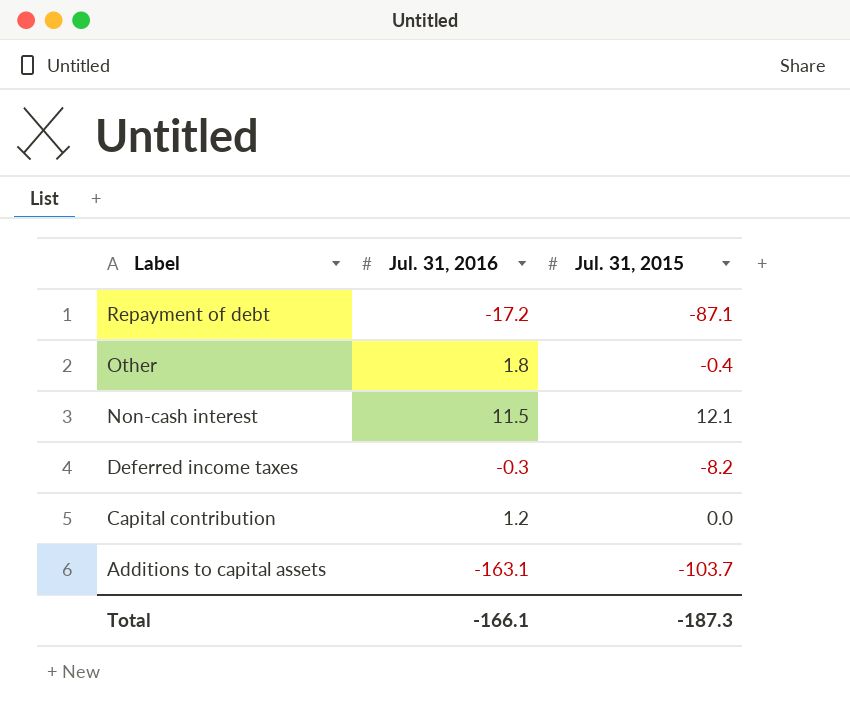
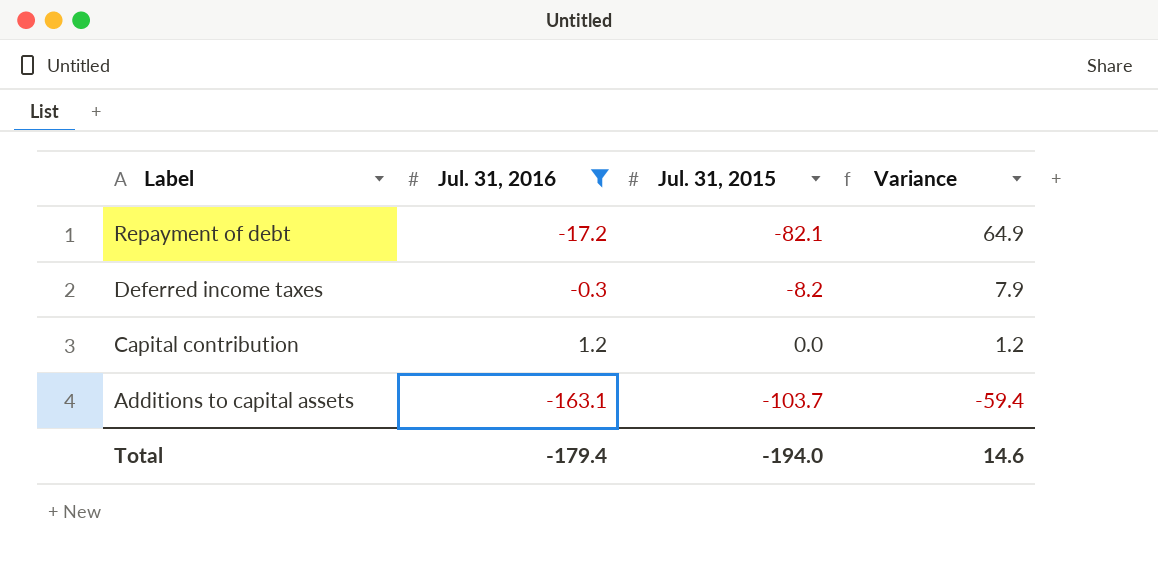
filter: none -> Jul. 31, 2016 <= 1.2
column Variance | formula: none -> [Jul. 31, 2016] - [Jul. 31, 2015]
Repayment of debt | Jul. 31, 2015: -87.1 -> -82.1
Total | Jul. 31, 2016: -166.1 -> -179.4
Total | Jul. 31, 2015: -187.3 -> -194.0

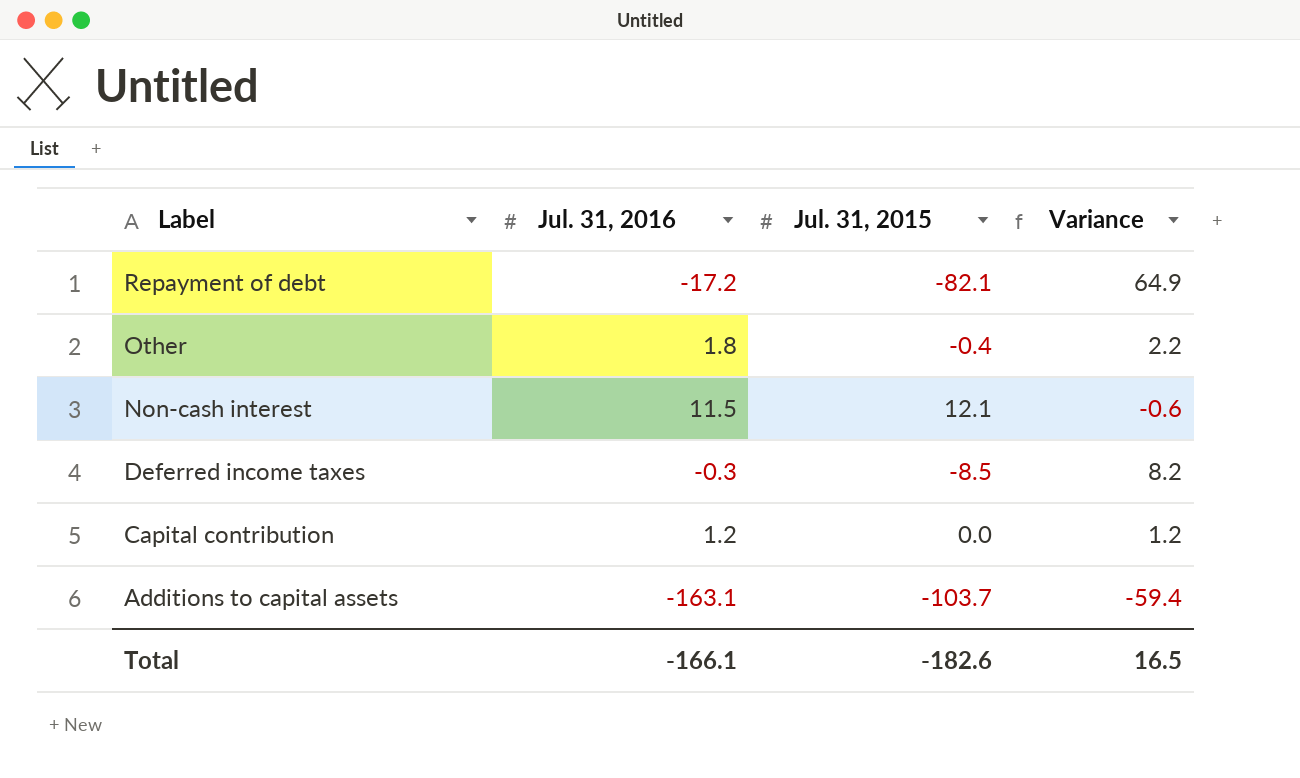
filter: Jul. 31, 2016 <= 1.2 -> none
Deferred income taxes | Jul. 31, 2015: -8.2 -> -8.5
Deferred income taxes | Variance: 7.9 -> 8.2
Total | Jul. 31, 2016: -179.4 -> -166.1
Total | Jul. 31, 2015: -194.0 -> -182.6
Total | Variance: 14.6 -> 16.5

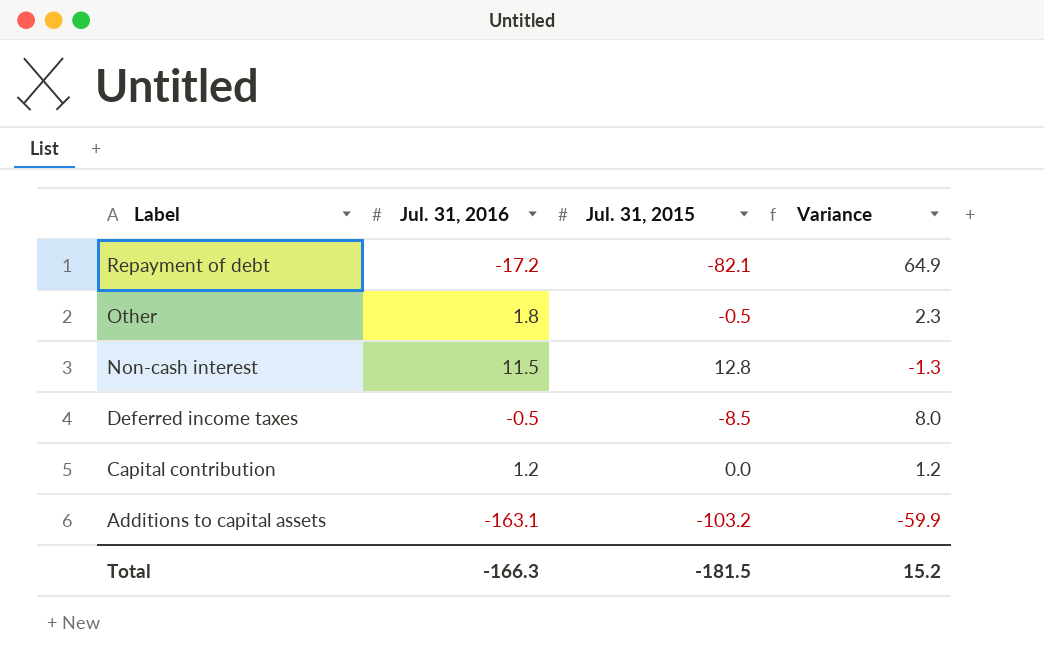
Other | Jul. 31, 2015: -0.4 -> -0.5
Other | Variance: 2.2 -> 2.3
Non-cash interest | Jul. 31, 2015: 12.1 -> 12.8
Non-cash interest | Variance: -0.6 -> -1.3
Deferred income taxes | Jul. 31, 2016: -0.3 -> -0.5
Deferred income taxes | Variance: 8.2 -> 8.0
Additions to capital assets | Jul. 31, 2015: -103.7 -> -103.2
Additions to capital assets | Variance: -59.4 -> -59.9
Total | Jul. 31, 2016: -166.1 -> -166.3
Total | Jul. 31, 2015: -182.6 -> -181.5
Total | Variance: 16.5 -> 15.2

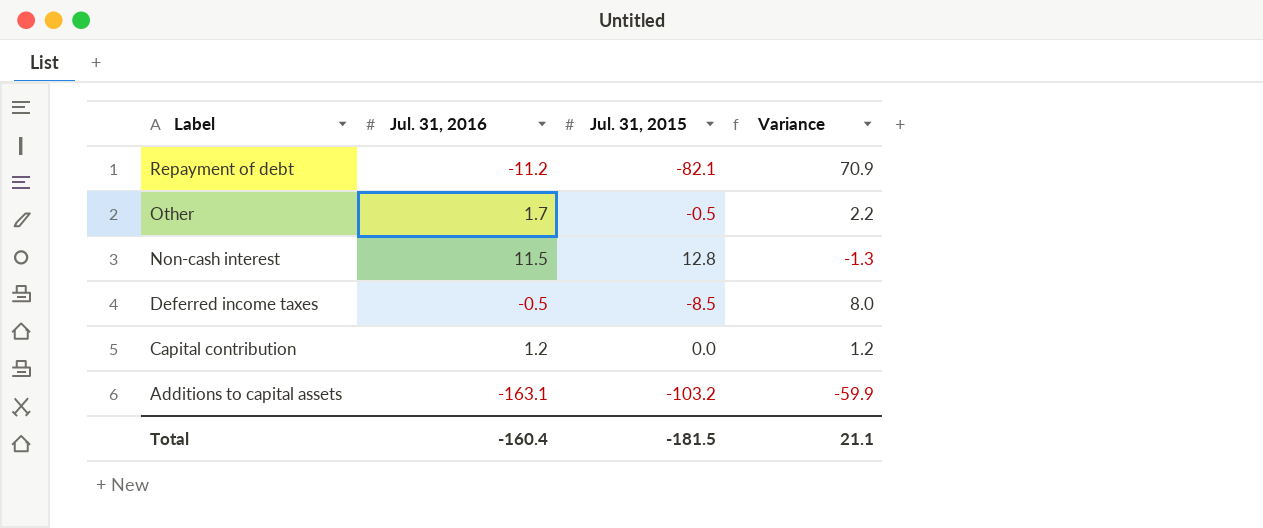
Repayment of debt | Jul. 31, 2016: -17.2 -> -11.2
Repayment of debt | Variance: 64.9 -> 70.9
Other | Jul. 31, 2016: 1.8 -> 1.7
Other | Variance: 2.3 -> 2.2
Total | Jul. 31, 2016: -166.3 -> -160.4
Total | Variance: 15.2 -> 21.1

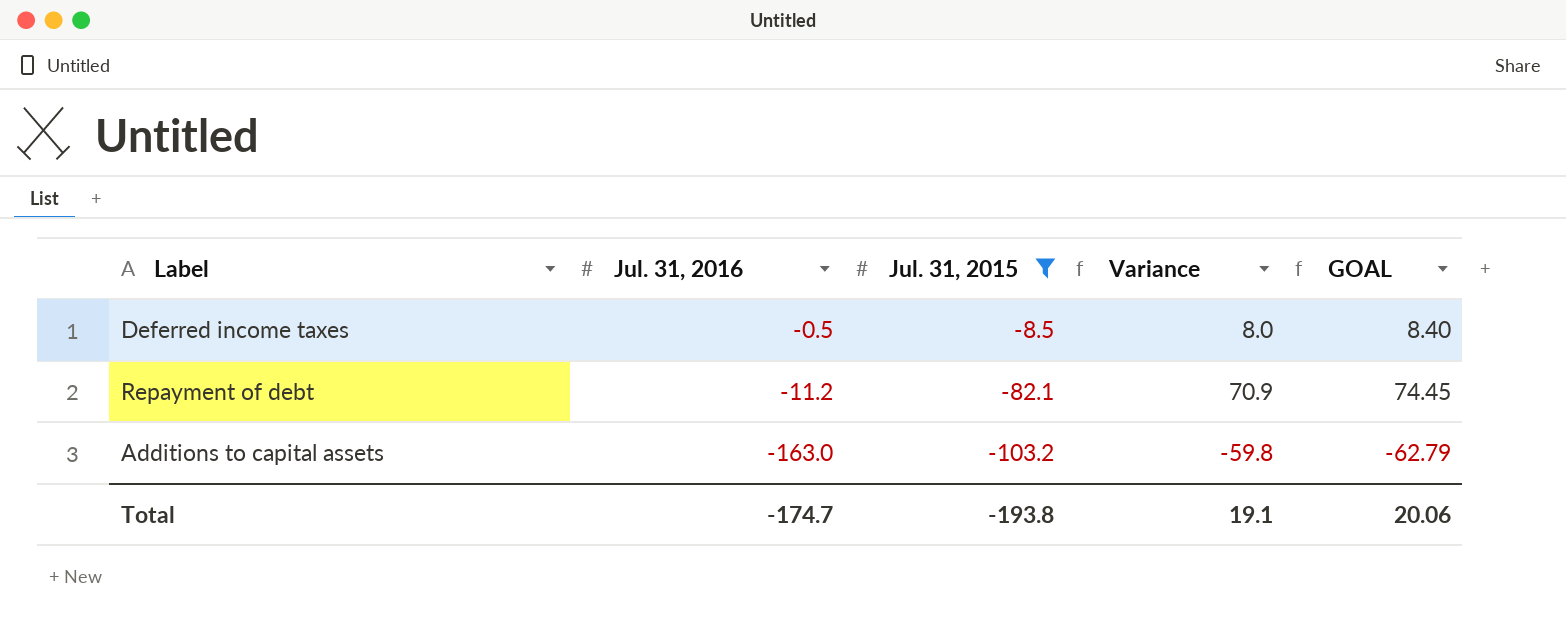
filter: none -> Jul. 31, 2015 <= -8.5
row order: Label descending -> Jul. 31, 2016 descending
column GOAL | formula: none -> [Variance] * 1.05
Additions to capital assets | Jul. 31, 2016: -163.1 -> -163.0
Additions to capital assets | Variance: -59.9 -> -59.8
Total | Jul. 31, 2016: -160.4 -> -174.7
Total | Jul. 31, 2015: -181.5 -> -193.8
Total | Variance: 21.1 -> 19.1

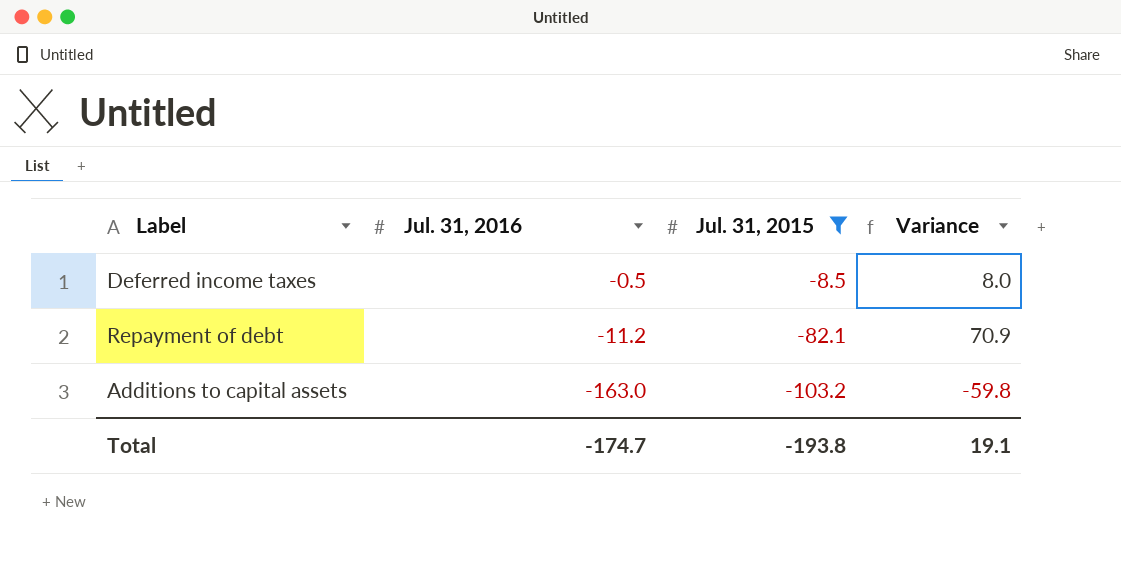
column GOAL | formula: [Variance] * 1.05 -> none

